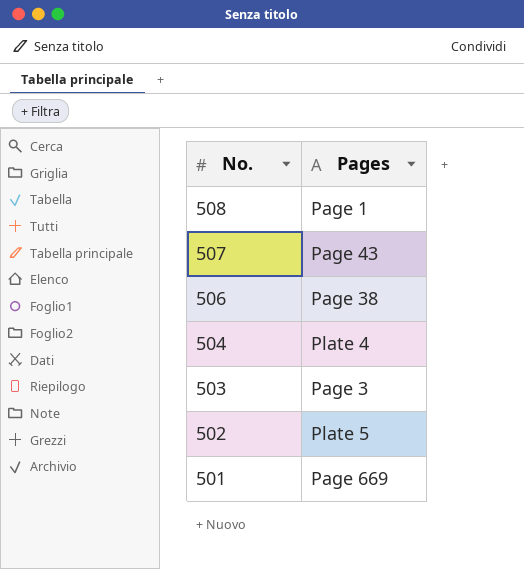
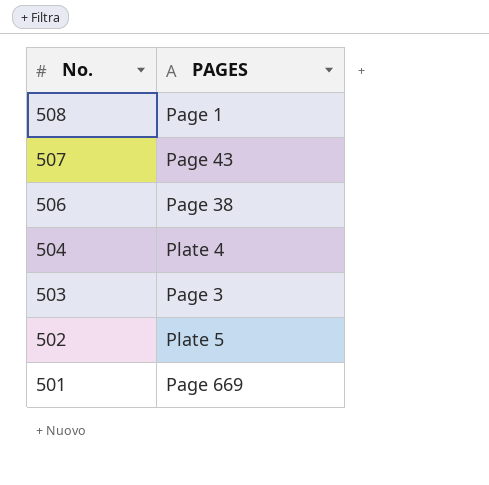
column name: Pages -> PAGES

